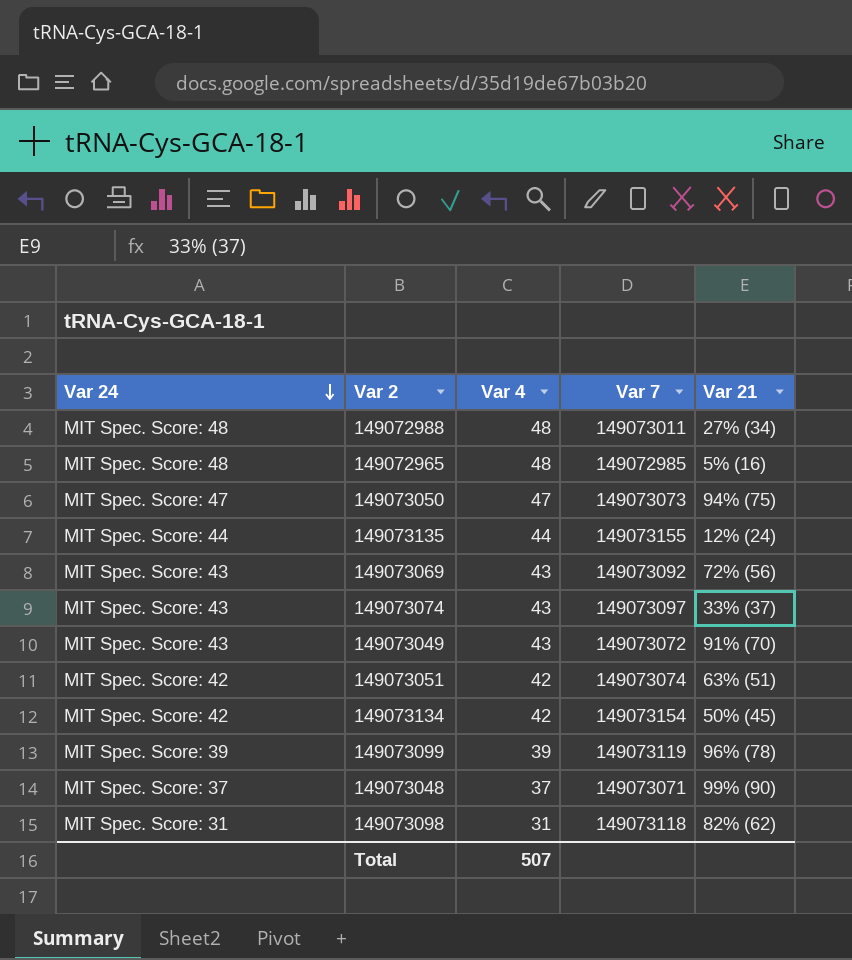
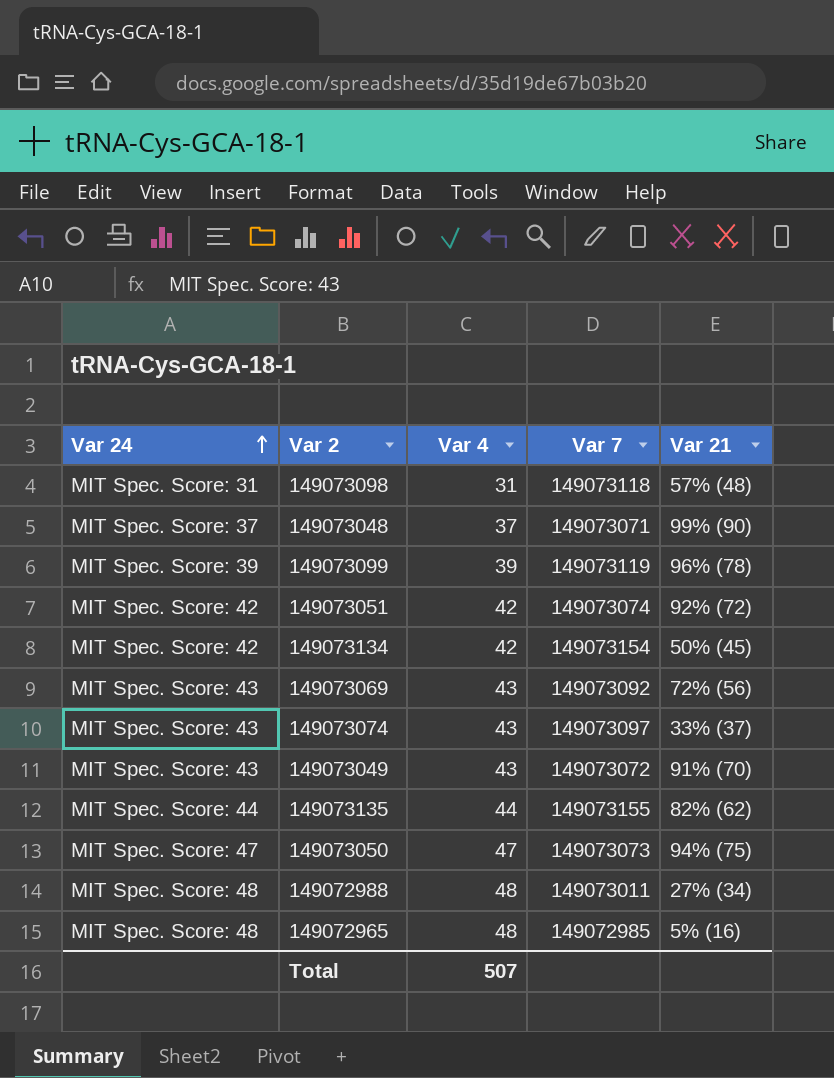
row order: Var 24 descending -> Var 24 ascending
149073098 | Var 21: 82% (62) -> 57% (48)
149073051 | Var 21: 63% (51) -> 92% (72)
149073135 | Var 21: 12% (24) -> 82% (62)

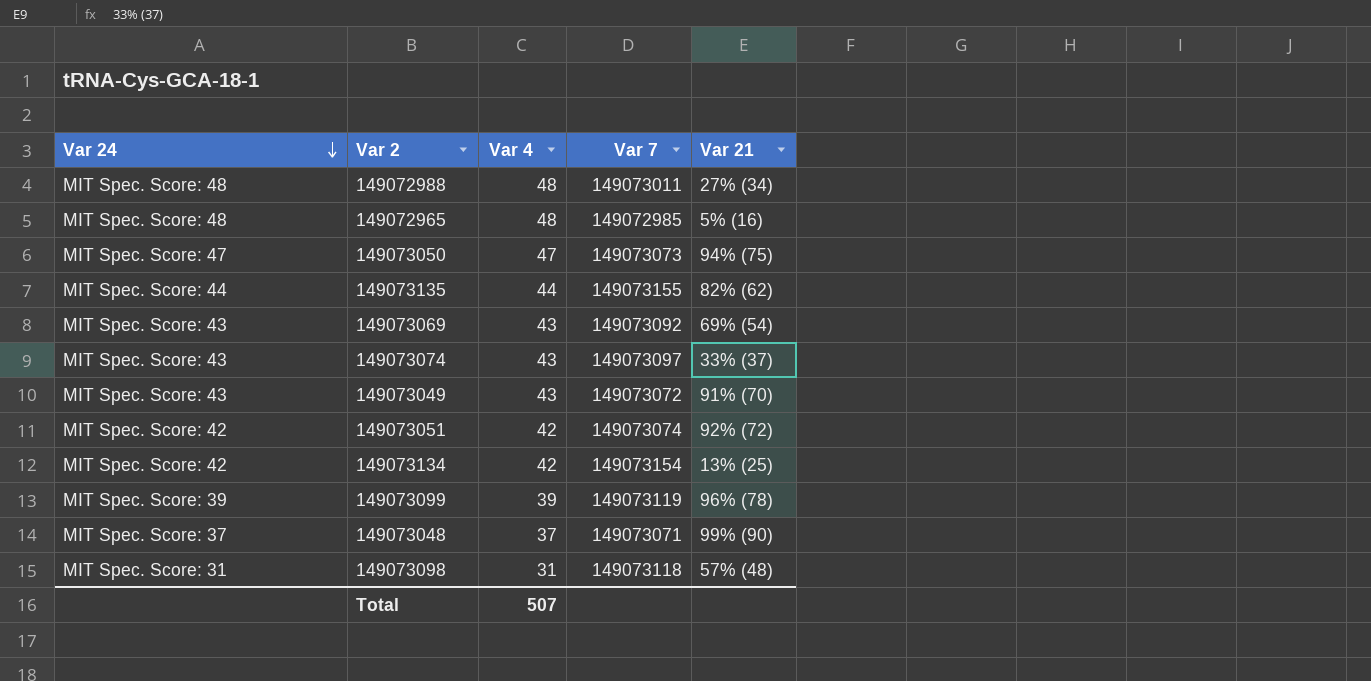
row order: Var 24 ascending -> Var 24 descending
149073069 | Var 21: 72% (56) -> 69% (54)
149073134 | Var 21: 50% (45) -> 13% (25)

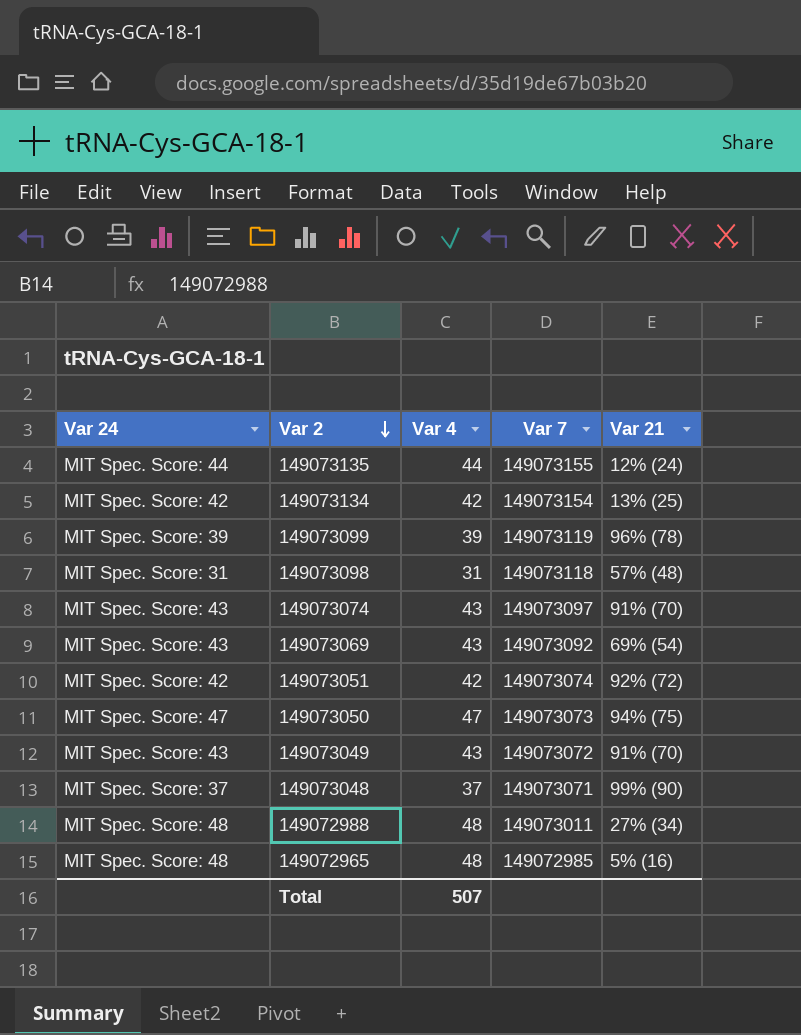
row order: Var 24 descending -> Var 2 descending
149073135 | Var 21: 82% (62) -> 12% (24)
149073074 | Var 21: 33% (37) -> 91% (70)

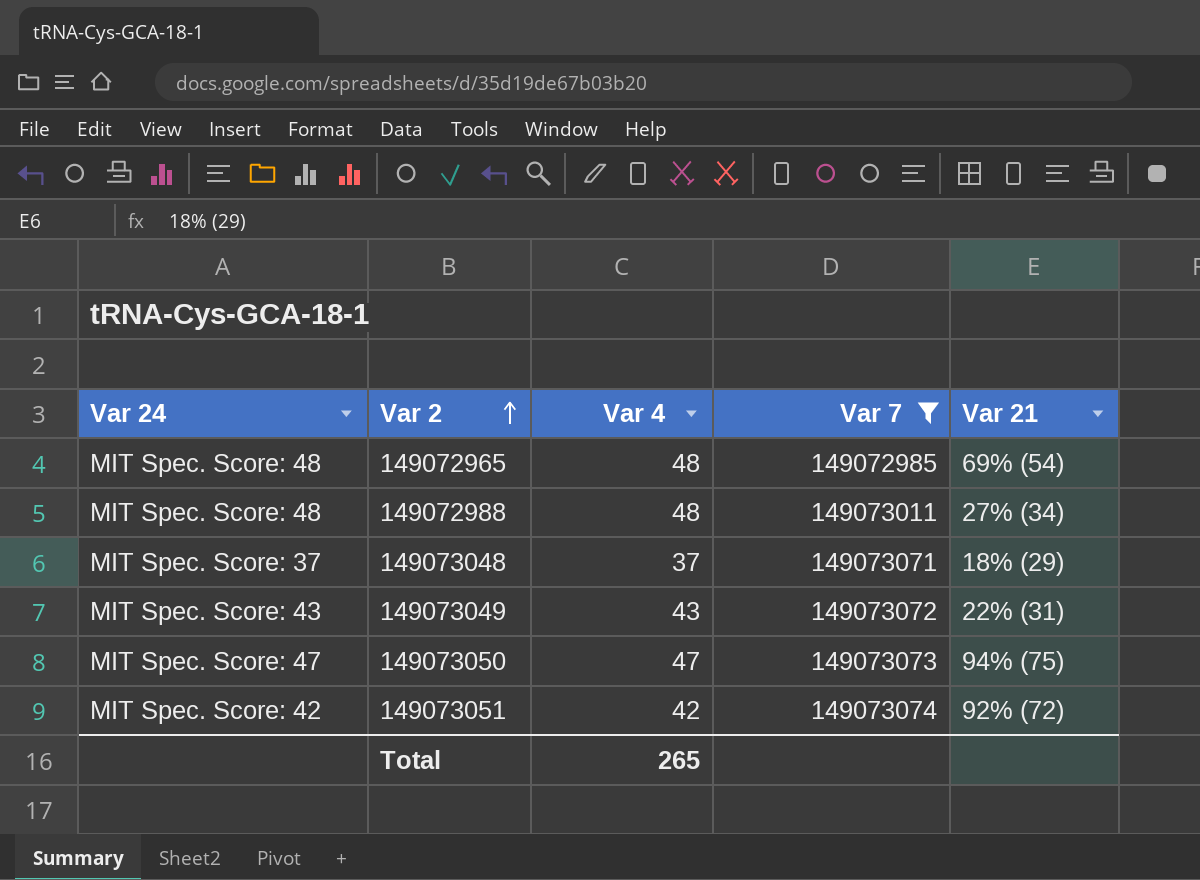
filter: none -> Var 7 <= 149073074
row order: Var 2 descending -> Var 2 ascending
149072965 | Var 21: 5% (16) -> 69% (54)
149073048 | Var 21: 99% (90) -> 18% (29)
149073049 | Var 21: 91% (70) -> 22% (31)
Total | Var 4: 507 -> 265

